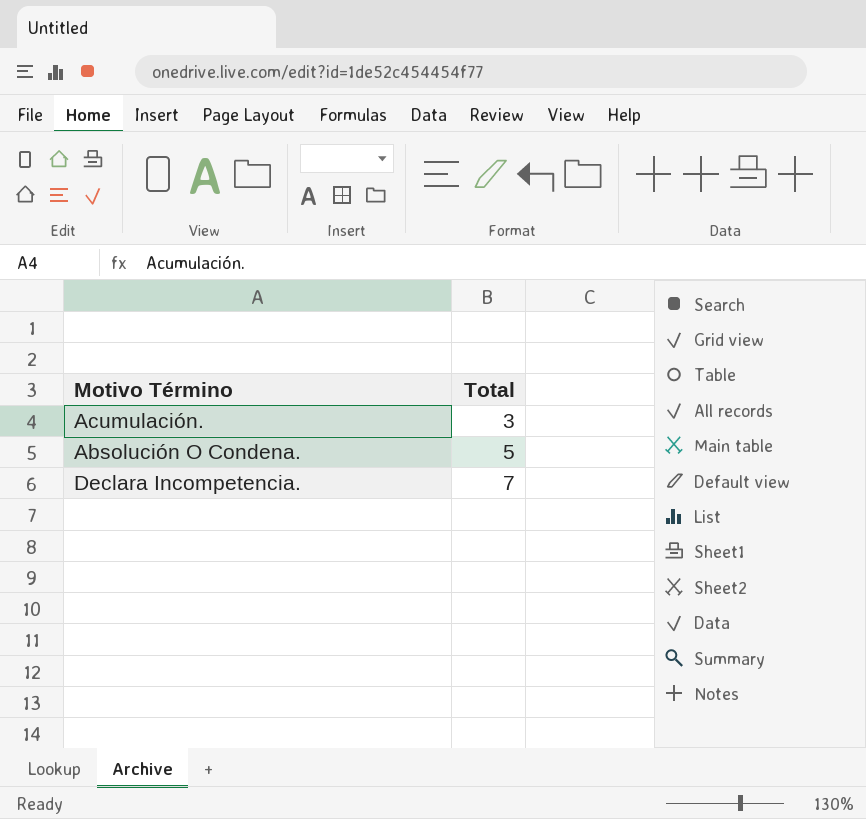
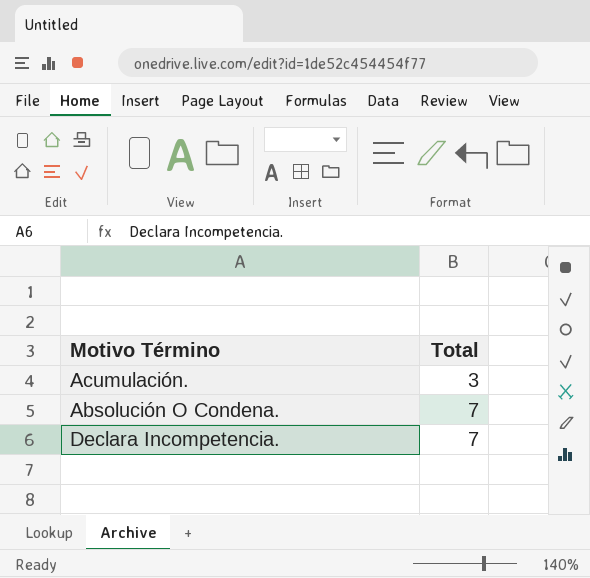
Absolución O Condena. | Total: 5 -> 7

